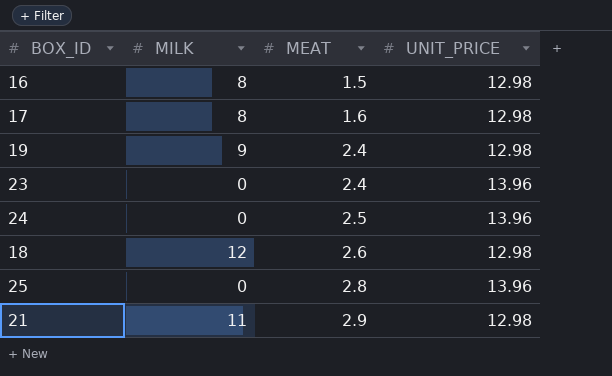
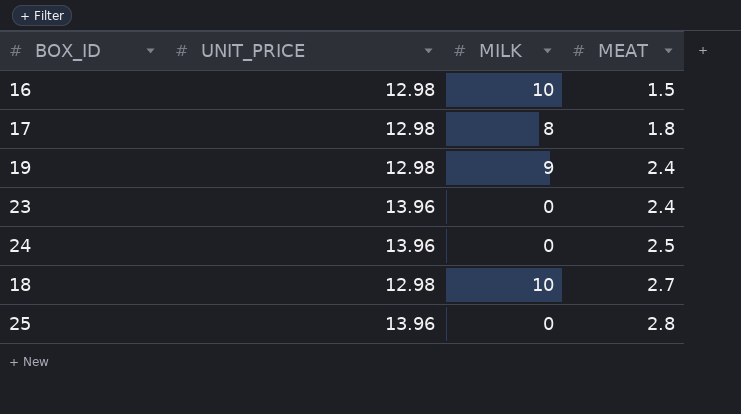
column UNIT_PRICE | position: 4 -> 2
row 21: 11 | 2.9 | 12.98 -> none
16 | MILK: 8 -> 10
17 | MEAT: 1.6 -> 1.8
18 | MILK: 12 -> 10
18 | MEAT: 2.6 -> 2.7

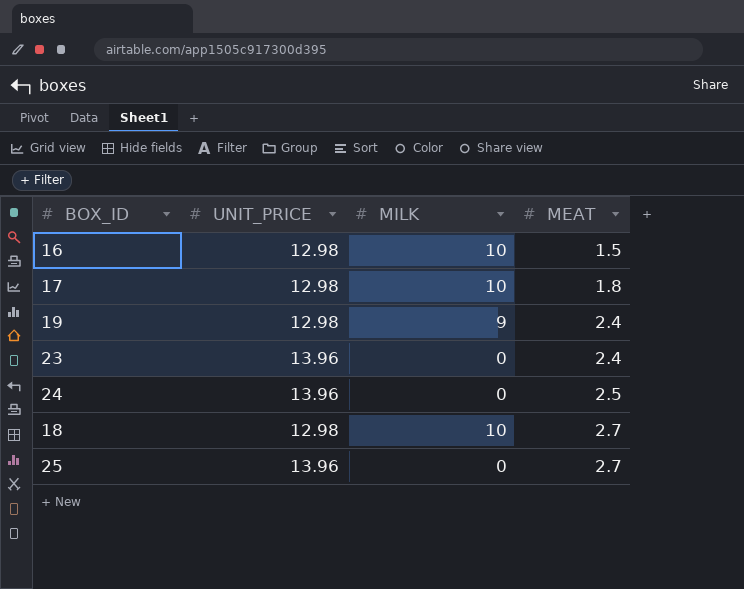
17 | MILK: 8 -> 10
25 | MEAT: 2.8 -> 2.7

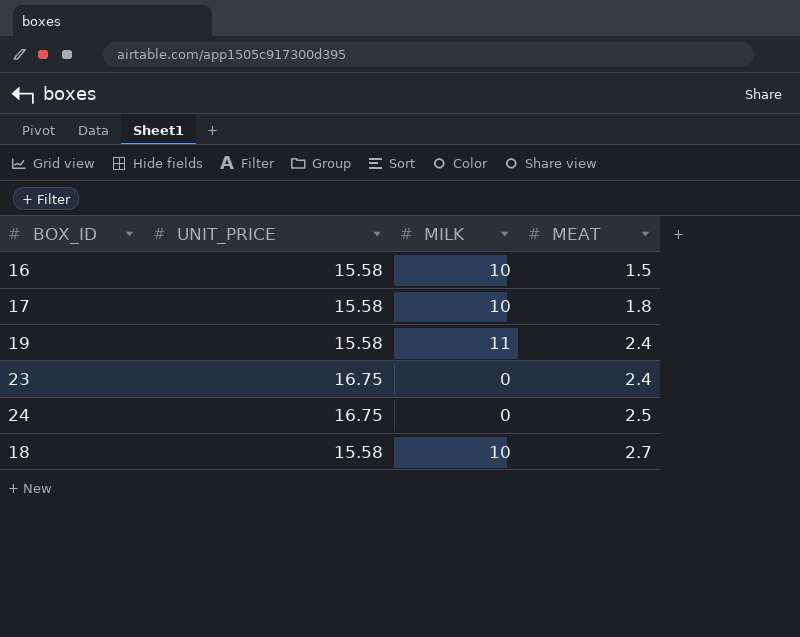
row 25: 13.96 | 0 | 2.7 -> none
16 | UNIT_PRICE: 12.98 -> 15.58
17 | UNIT_PRICE: 12.98 -> 15.58
19 | UNIT_PRICE: 12.98 -> 15.58
19 | MILK: 9 -> 11
23 | UNIT_PRICE: 13.96 -> 16.75
24 | UNIT_PRICE: 13.96 -> 16.75
18 | UNIT_PRICE: 12.98 -> 15.58

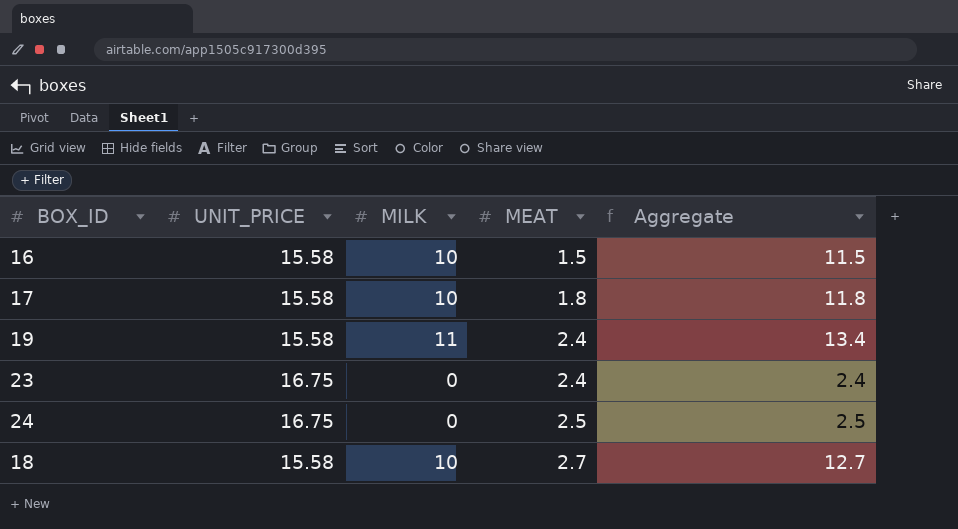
column Aggregate | formula: none -> [MILK] + [MEAT]

